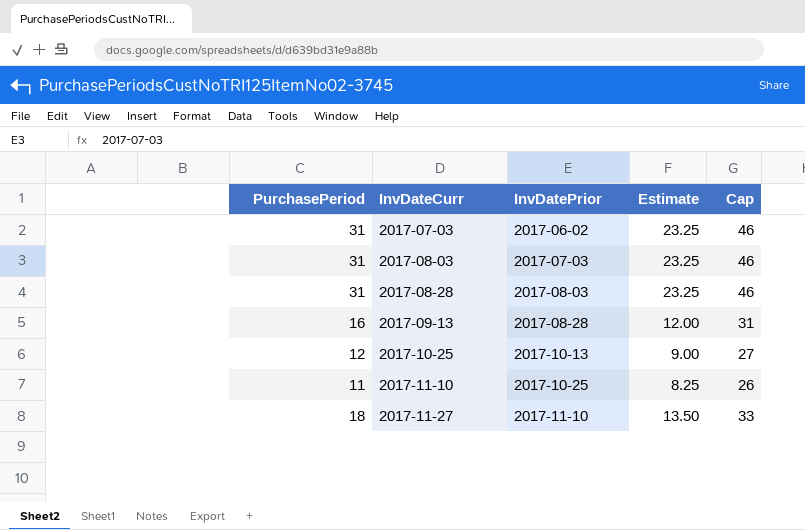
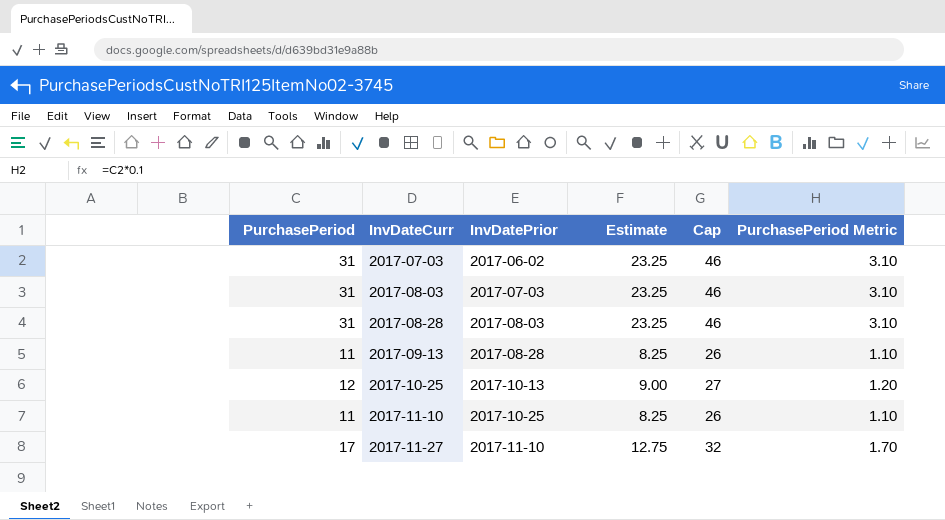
column PurchasePeriod Metric | formula: none -> [PurchasePeriod] * 0.1
2017-09-13 | PurchasePeriod: 16 -> 11
2017-09-13 | Estimate: 12.00 -> 8.25
2017-09-13 | Cap: 31 -> 26
2017-11-27 | PurchasePeriod: 18 -> 17
2017-11-27 | Estimate: 13.50 -> 12.75
2017-11-27 | Cap: 33 -> 32

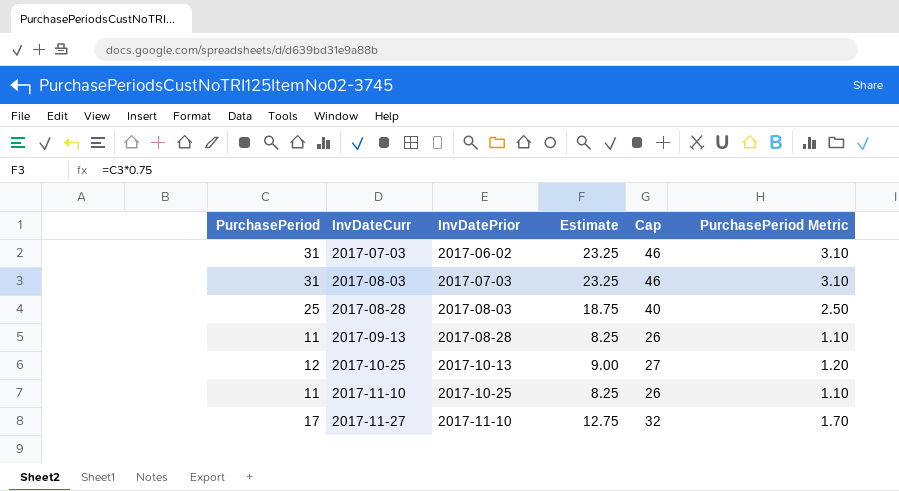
2017-08-28 | PurchasePeriod: 31 -> 25
2017-08-28 | Estimate: 23.25 -> 18.75
2017-08-28 | Cap: 46 -> 40
2017-08-28 | PurchasePeriod Metric: 3.10 -> 2.50

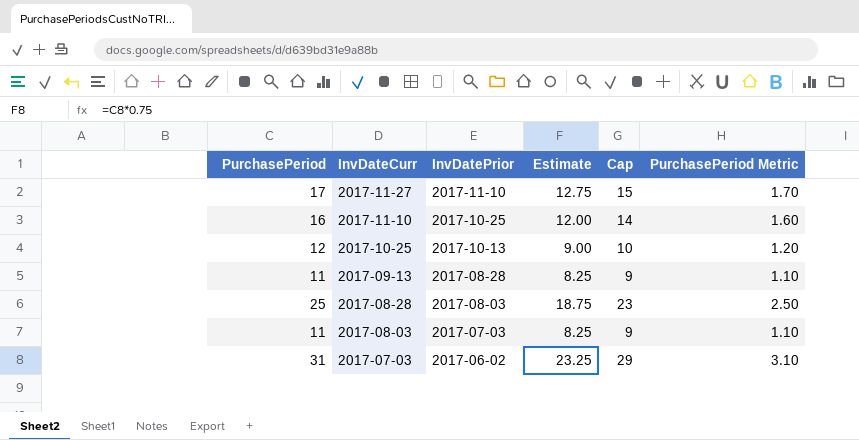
row order: InvDateCurr ascending -> InvDateCurr descending
column Cap | formula: [PurchasePeriod] + 15 -> [PurchasePeriod] - 2
2017-11-10 | PurchasePeriod: 11 -> 16
2017-11-10 | Estimate: 8.25 -> 12.00
2017-11-10 | PurchasePeriod Metric: 1.10 -> 1.60
2017-08-03 | PurchasePeriod: 31 -> 11
2017-08-03 | Estimate: 23.25 -> 8.25
2017-08-03 | PurchasePeriod Metric: 3.10 -> 1.10

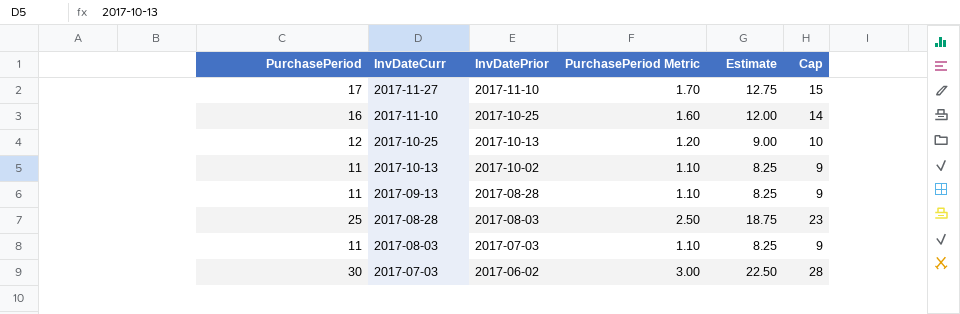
column PurchasePeriod Metric | position: 6 -> 4
row 2017-10-13: none -> 11 | 2017-10-02 | 1.10 | 8.25 | 9
2017-07-03 | PurchasePeriod: 31 -> 30
2017-07-03 | PurchasePeriod Metric: 3.10 -> 3.00
2017-07-03 | Estimate: 23.25 -> 22.50
2017-07-03 | Cap: 29 -> 28

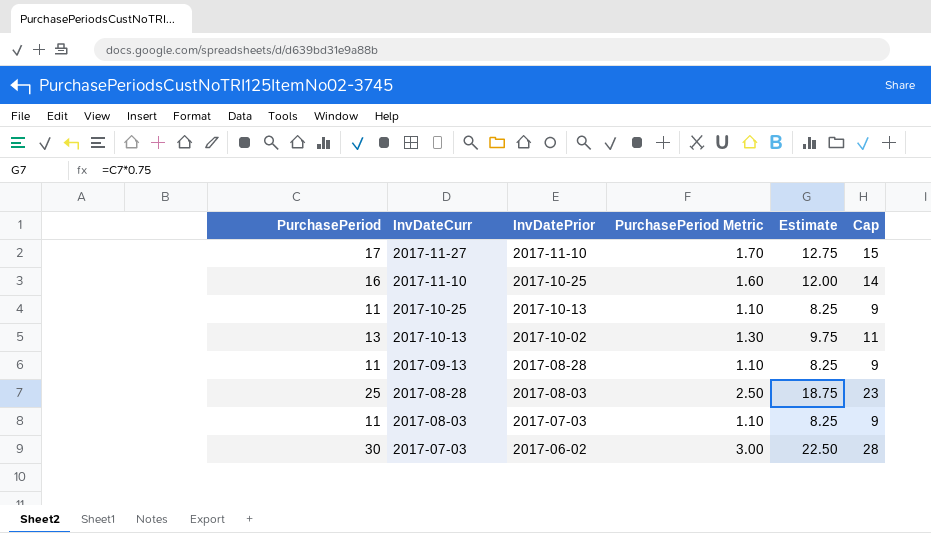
2017-10-25 | PurchasePeriod: 12 -> 11
2017-10-25 | PurchasePeriod Metric: 1.20 -> 1.10
2017-10-25 | Estimate: 9.00 -> 8.25
2017-10-25 | Cap: 10 -> 9
2017-10-13 | PurchasePeriod: 11 -> 13
2017-10-13 | PurchasePeriod Metric: 1.10 -> 1.30
2017-10-13 | Estimate: 8.25 -> 9.75
2017-10-13 | Cap: 9 -> 11

